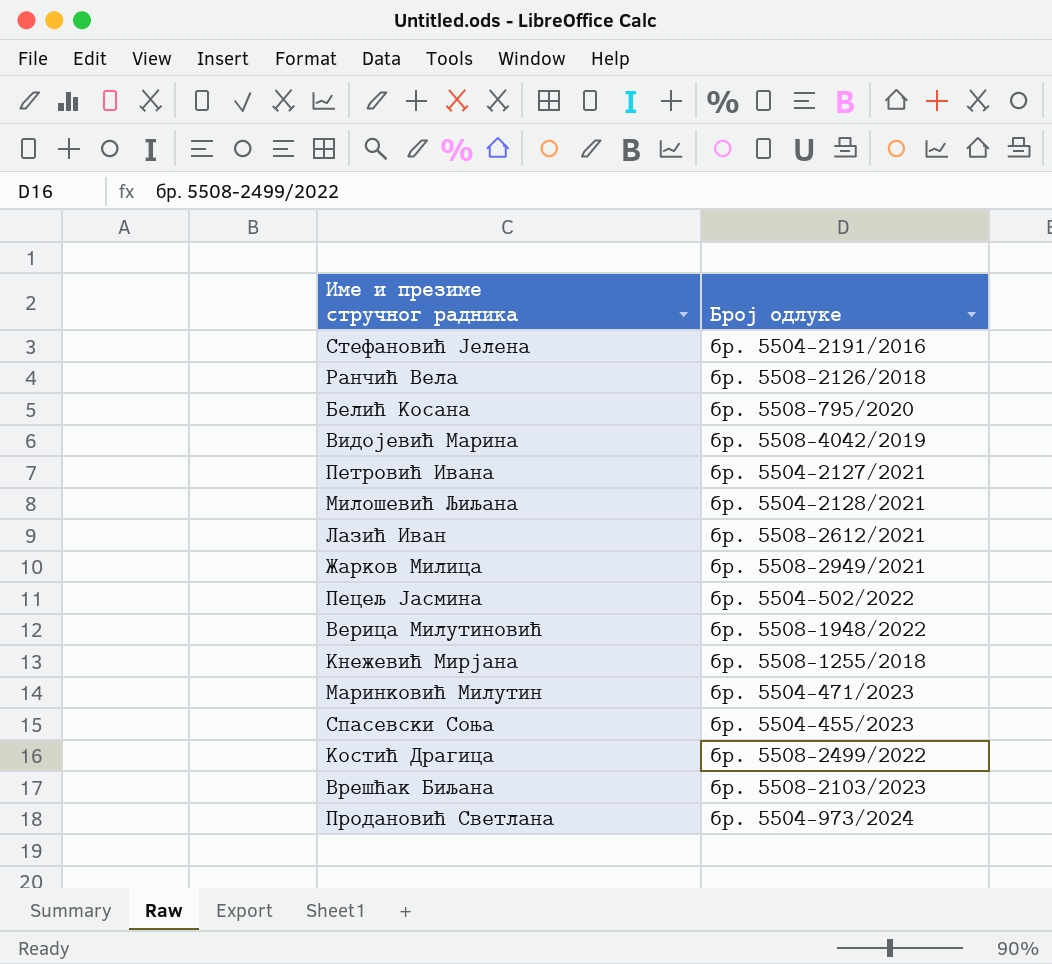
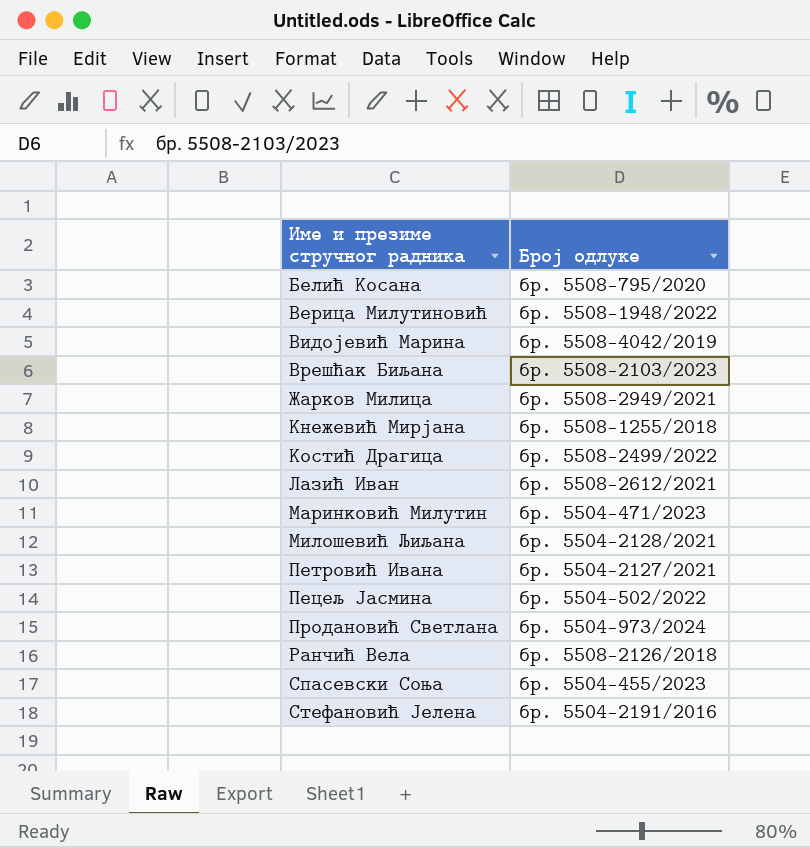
row order: none -> Име и презиме стручног радника ascending

